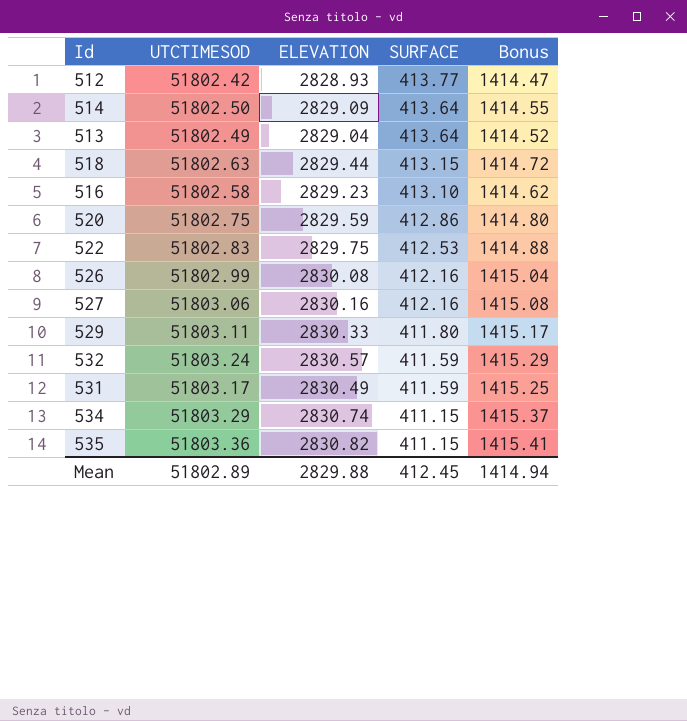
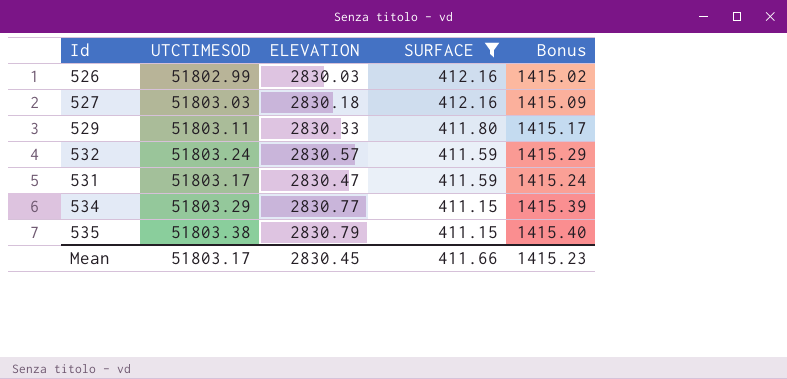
filter: none -> SURFACE <= 412.16
526 | ELEVATION: 2830.08 -> 2830.03
526 | Bonus: 1415.04 -> 1415.02
527 | UTCTIMESOD: 51803.06 -> 51803.03
527 | ELEVATION: 2830.16 -> 2830.18
527 | Bonus: 1415.08 -> 1415.09
531 | ELEVATION: 2830.49 -> 2830.47
531 | Bonus: 1415.25 -> 1415.24
534 | ELEVATION: 2830.74 -> 2830.77
534 | Bonus: 1415.37 -> 1415.39
535 | UTCTIMESOD: 51803.36 -> 51803.38
535 | ELEVATION: 2830.82 -> 2830.79
535 | Bonus: 1415.41 -> 1415.40
Mean | UTCTIMESOD: 51802.89 -> 51803.17
Mean | ELEVATION: 2829.88 -> 2830.45
Mean | SURFACE: 412.45 -> 411.66
Mean | Bonus: 1414.94 -> 1415.23

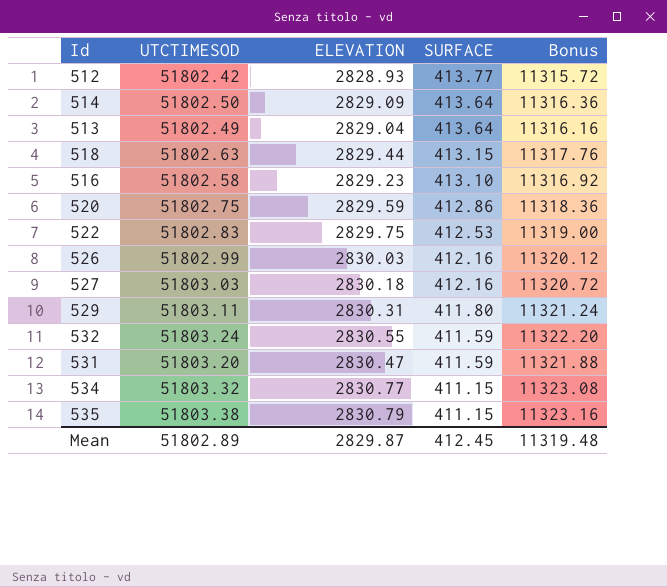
filter: SURFACE <= 412.16 -> none
column Bonus | formula: [ELEVATION] * 0.5 -> [ELEVATION] * 4
529 | ELEVATION: 2830.33 -> 2830.31
532 | ELEVATION: 2830.57 -> 2830.55
531 | UTCTIMESOD: 51803.17 -> 51803.20
534 | UTCTIMESOD: 51803.29 -> 51803.32
Mean | UTCTIMESOD: 51803.17 -> 51802.89
Mean | ELEVATION: 2830.45 -> 2829.87
Mean | SURFACE: 411.66 -> 412.45
Mean | Bonus: 1415.23 -> 11319.48

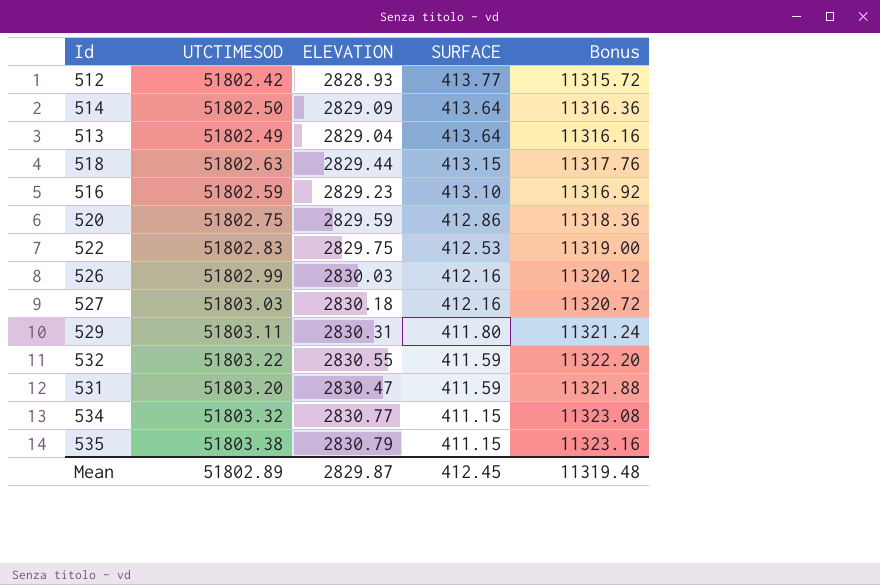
516 | UTCTIMESOD: 51802.58 -> 51802.59
532 | UTCTIMESOD: 51803.24 -> 51803.22

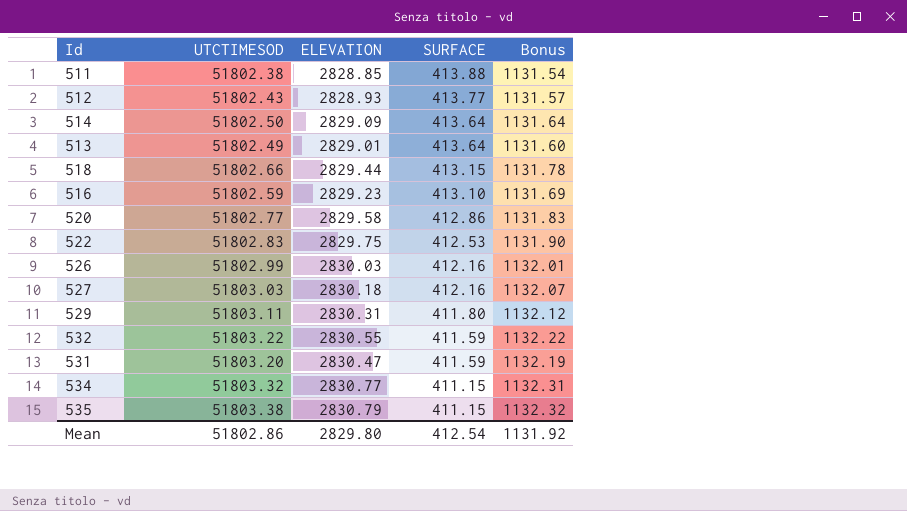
column Bonus | formula: [ELEVATION] * 4 -> [ELEVATION] * 0.4
row 511: none -> 51802.38 | 2828.85 | 413.88 | 1131.54
512 | UTCTIMESOD: 51802.42 -> 51802.43
513 | ELEVATION: 2829.04 -> 2829.01
518 | UTCTIMESOD: 51802.63 -> 51802.66
520 | UTCTIMESOD: 51802.75 -> 51802.77
520 | ELEVATION: 2829.59 -> 2829.58
Mean | UTCTIMESOD: 51802.89 -> 51802.86
Mean | ELEVATION: 2829.87 -> 2829.80
Mean | SURFACE: 412.45 -> 412.54
Mean | Bonus: 11319.48 -> 1131.92

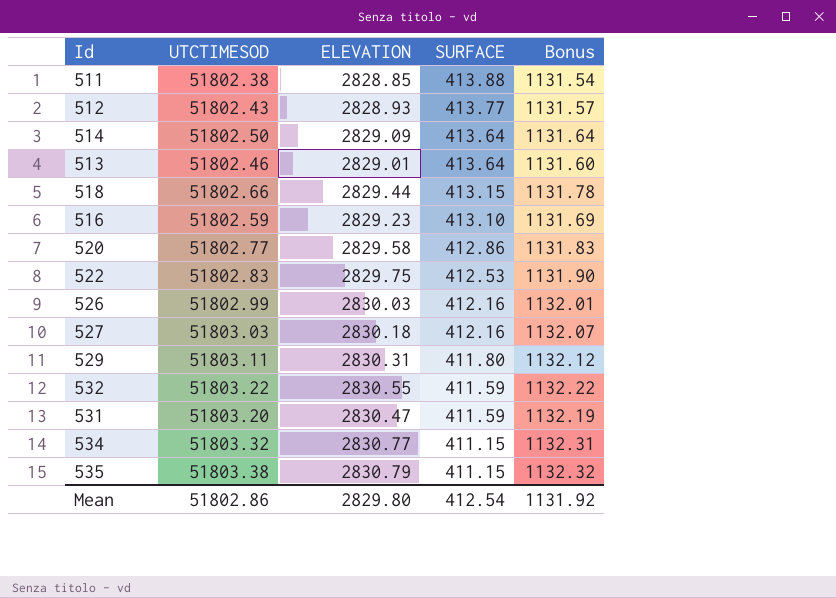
513 | UTCTIMESOD: 51802.49 -> 51802.46

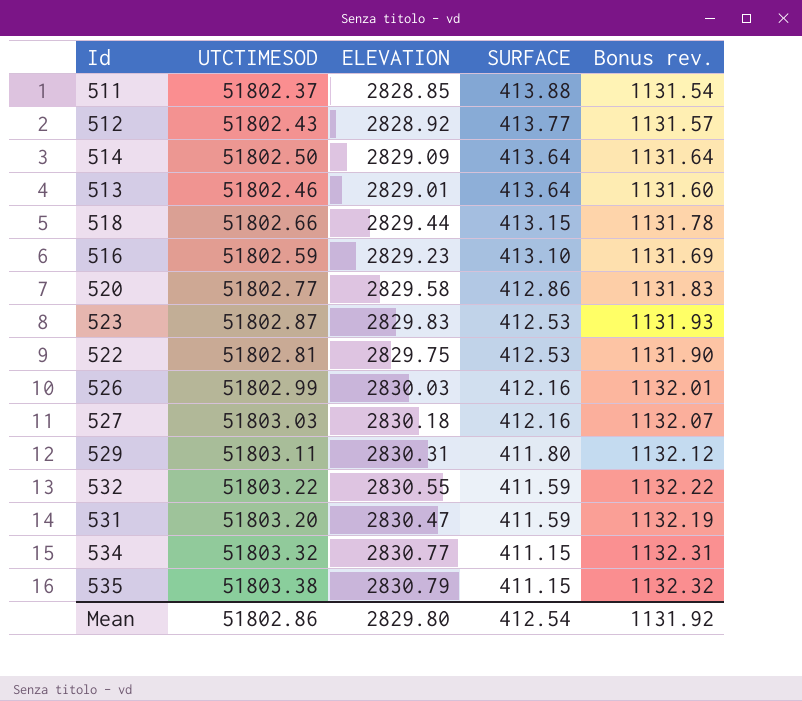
column name: Bonus -> Bonus rev.
511 | UTCTIMESOD: 51802.38 -> 51802.37
512 | ELEVATION: 2828.93 -> 2828.92
row 523: none -> 51802.87 | 2829.83 | 412.53 | 1131.93
522 | UTCTIMESOD: 51802.83 -> 51802.81

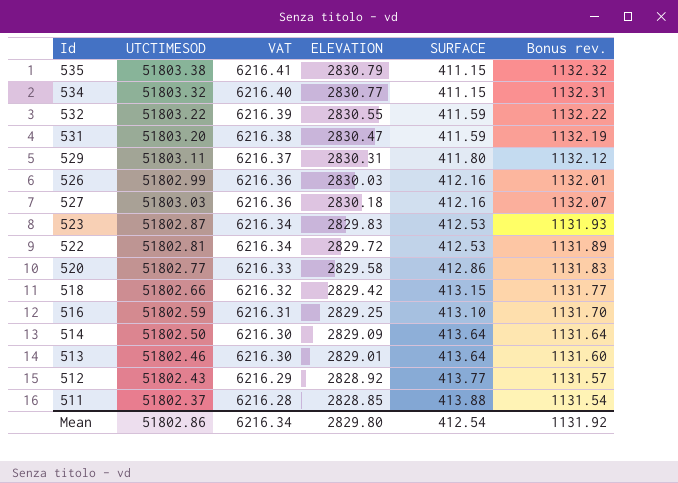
row order: SURFACE descending -> VAT descending
column VAT | formula: none -> [UTCTIMESOD] * 0.12
522 | ELEVATION: 2829.75 -> 2829.72
522 | Bonus rev.: 1131.90 -> 1131.89
518 | ELEVATION: 2829.44 -> 2829.42
518 | Bonus rev.: 1131.78 -> 1131.77
516 | ELEVATION: 2829.23 -> 2829.25
516 | Bonus rev.: 1131.69 -> 1131.70

